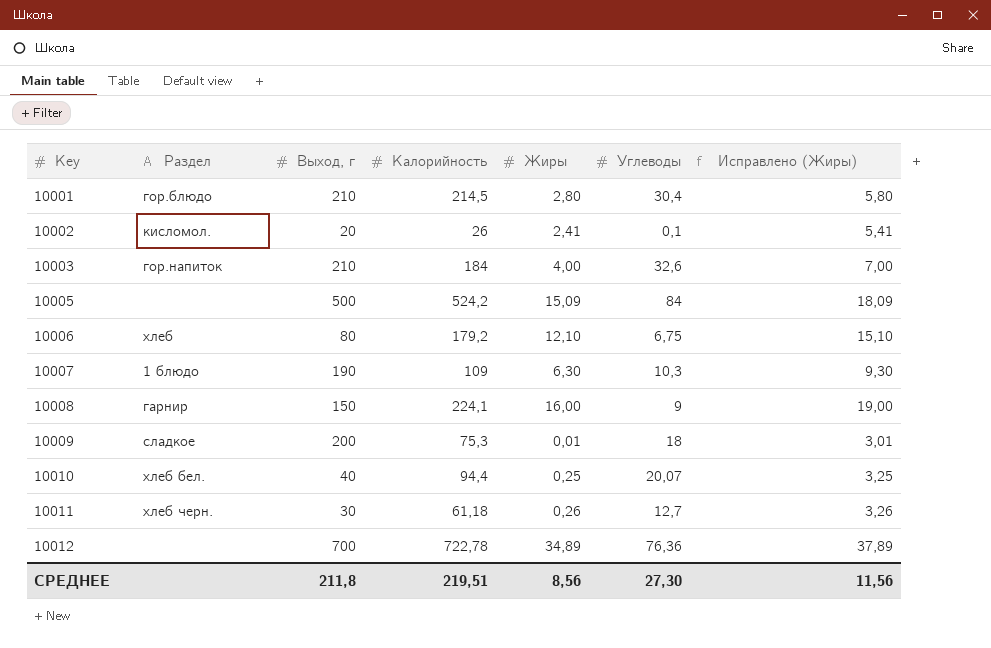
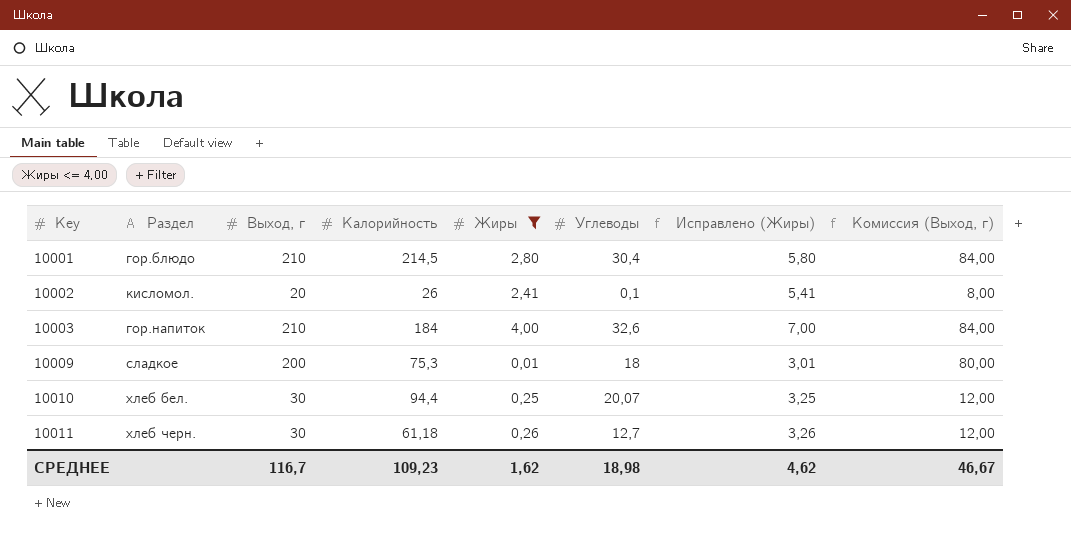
filter: none -> Жиры <= 4,00
column Комиссия (Выход, г) | formula: none -> [Выход, г] * 0,4
10010 | Выход, г: 40 -> 30
СРЕДНЕЕ | Выход, г: 211,8 -> 116,7
СРЕДНЕЕ | Калорийность: 219,51 -> 109,23
СРЕДНЕЕ | Жиры: 8,56 -> 1,62
СРЕДНЕЕ | Углеводы: 27,30 -> 18,98
СРЕДНЕЕ | Исправлено (Жиры): 11,56 -> 4,62

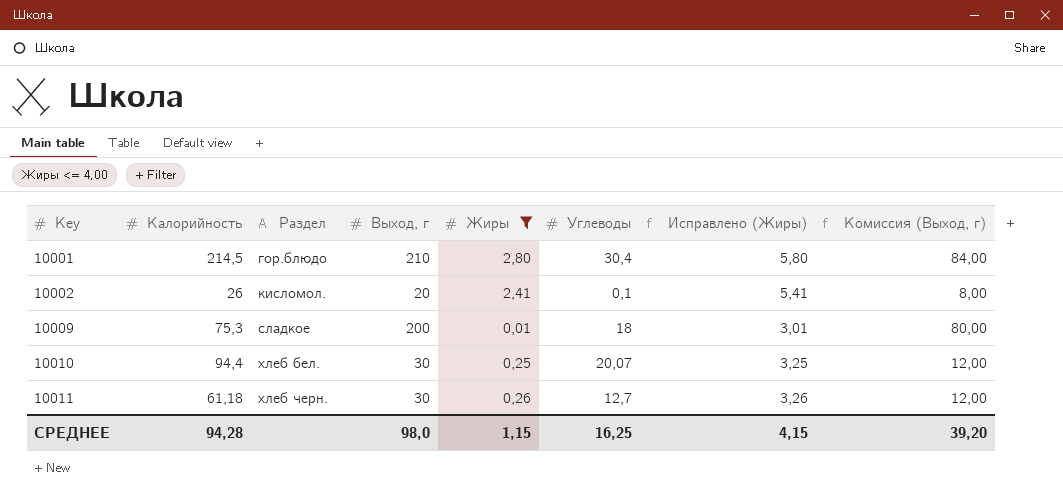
column Калорийность | position: 4 -> 2
row 10003: гор.напиток | 210 | 184 | 4,00 | 32,6 | 7,00 | 84,00 -> none
СРЕДНЕЕ | Калорийность: 109,23 -> 94,28
СРЕДНЕЕ | Выход, г: 116,7 -> 98,0
СРЕДНЕЕ | Жиры: 1,62 -> 1,15
СРЕДНЕЕ | Углеводы: 18,98 -> 16,25
СРЕДНЕЕ | Исправлено (Жиры): 4,62 -> 4,15
СРЕДНЕЕ | Комиссия (Выход, г): 46,67 -> 39,20

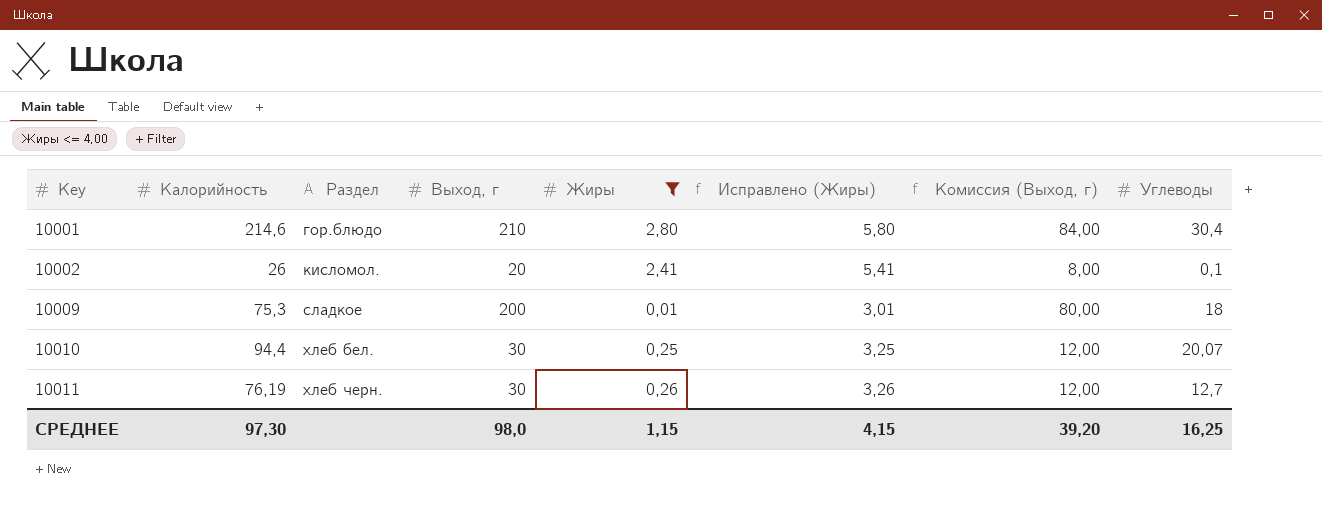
column Углеводы | position: 6 -> 8
10001 | Калорийность: 214,5 -> 214,6
10011 | Калорийность: 61,18 -> 76,19
СРЕДНЕЕ | Калорийность: 94,28 -> 97,30

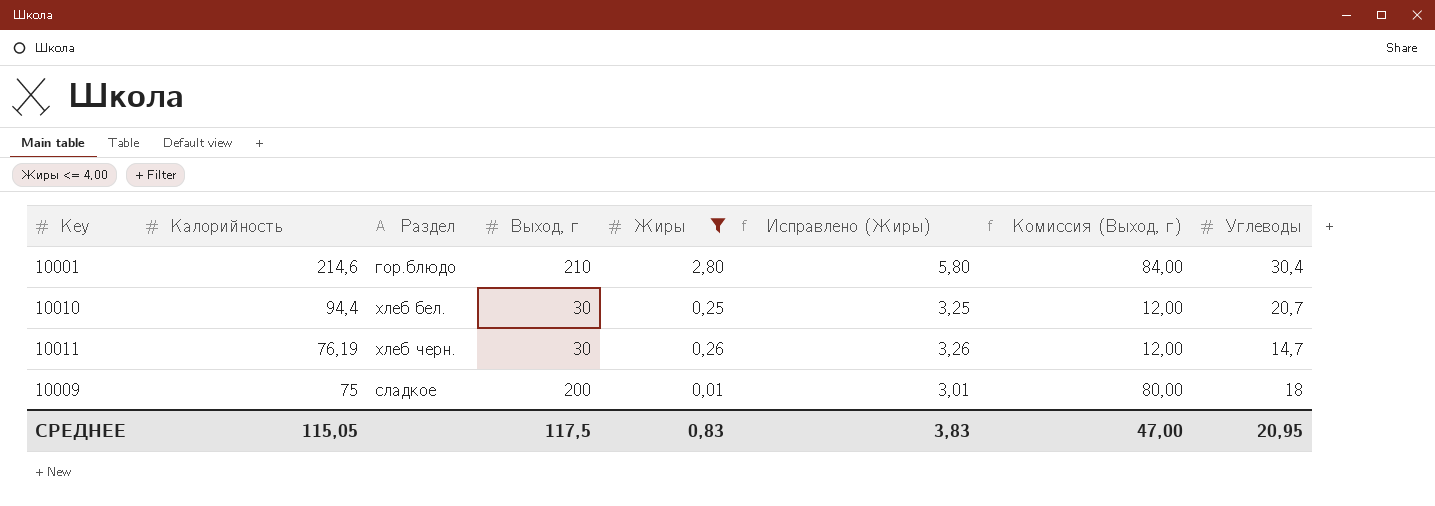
row order: Key ascending -> Калорийность descending
row 10002: 26 | кисломол. | 20 | 2,41 | 5,41 | 8,00 | 0,1 -> none
10010 | Углеводы: 20,07 -> 20,7
10011 | Углеводы: 12,7 -> 14,7
10009 | Калорийность: 75,3 -> 75
СРЕДНЕЕ | Калорийность: 97,30 -> 115,05
СРЕДНЕЕ | Выход, г: 98,0 -> 117,5
СРЕДНЕЕ | Жиры: 1,15 -> 0,83
СРЕДНЕЕ | Исправлено (Жиры): 4,15 -> 3,83
СРЕДНЕЕ | Комиссия (Выход, г): 39,20 -> 47,00
СРЕДНЕЕ | Углеводы: 16,25 -> 20,95

